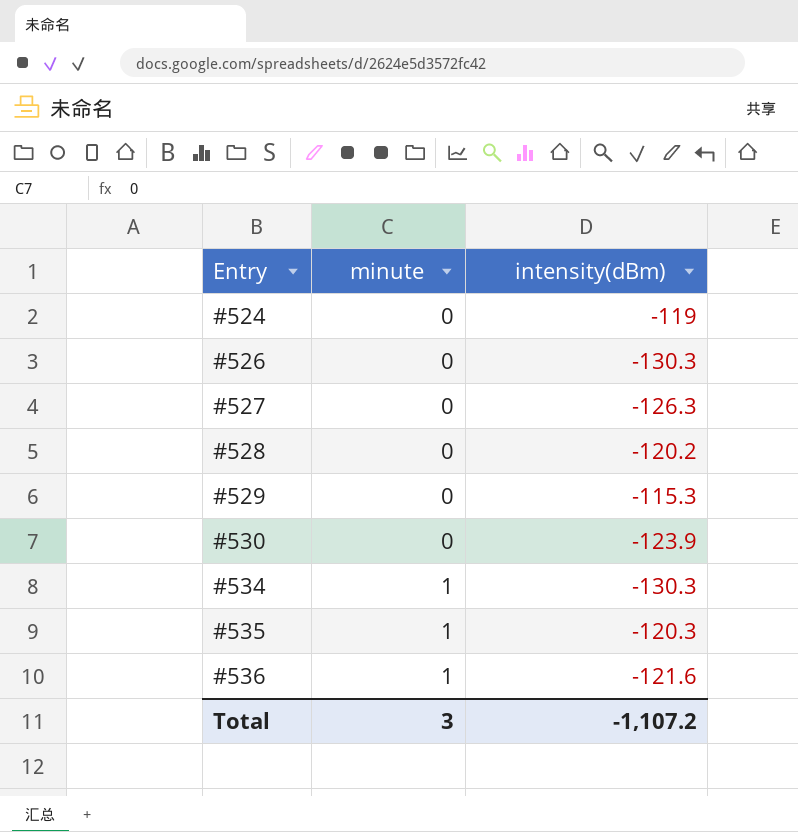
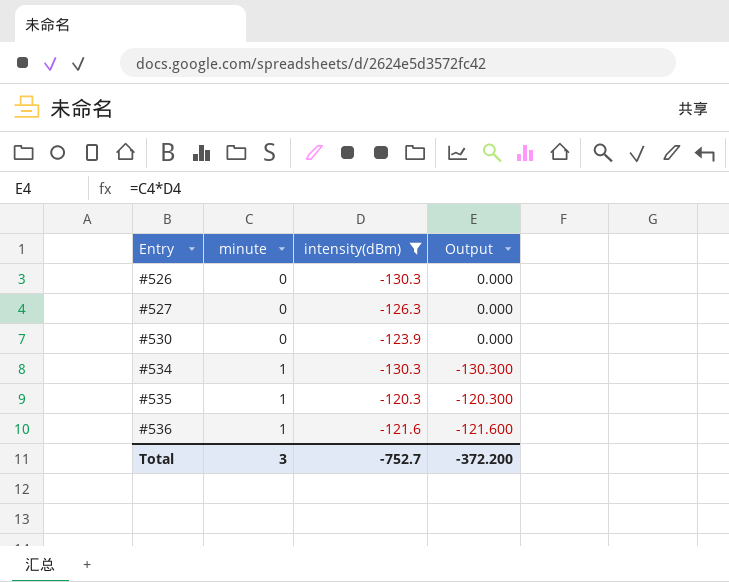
filter: none -> intensity(dBm) <= -120.3
column Output | formula: none -> [minute] * [intensity(dBm)]
Total | intensity(dBm): -1,107.2 -> -752.7

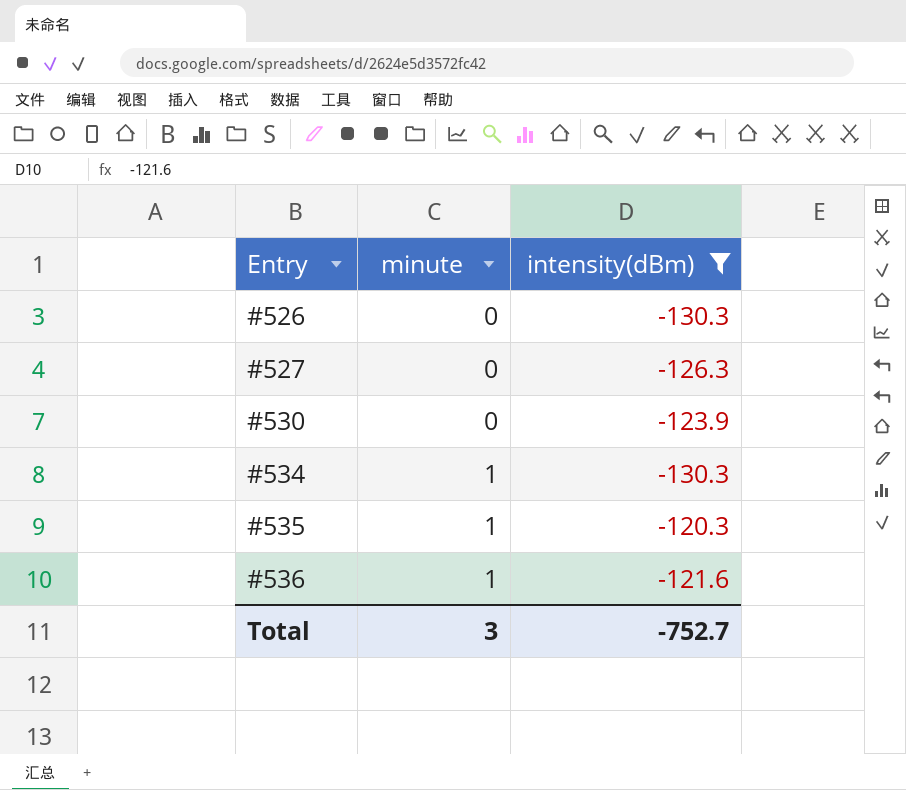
column Output | formula: [minute] * [intensity(dBm)] -> none

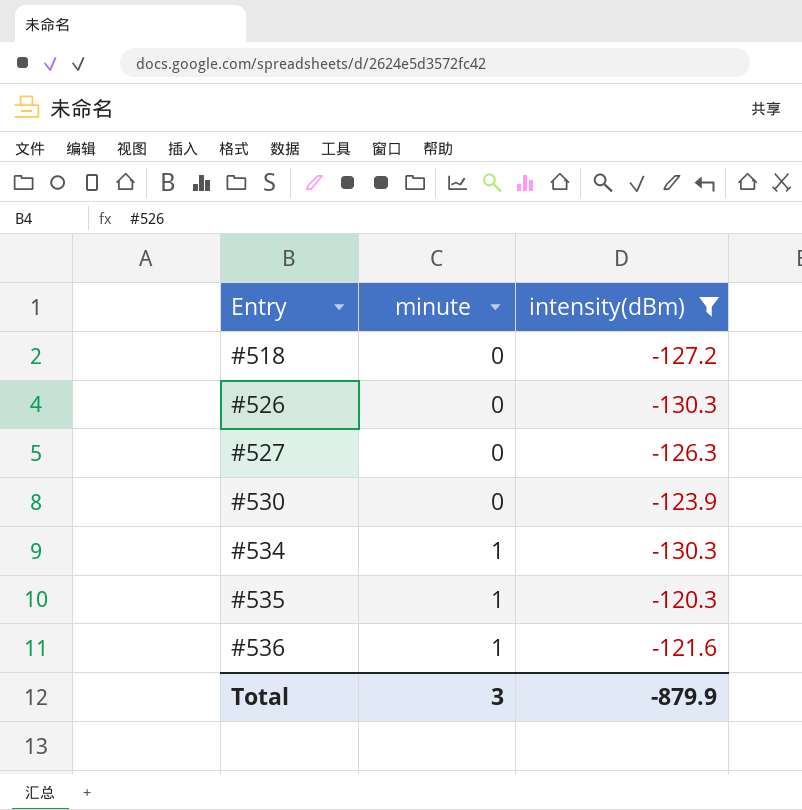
row #518: none -> 0 | -127.2
Total | intensity(dBm): -752.7 -> -879.9

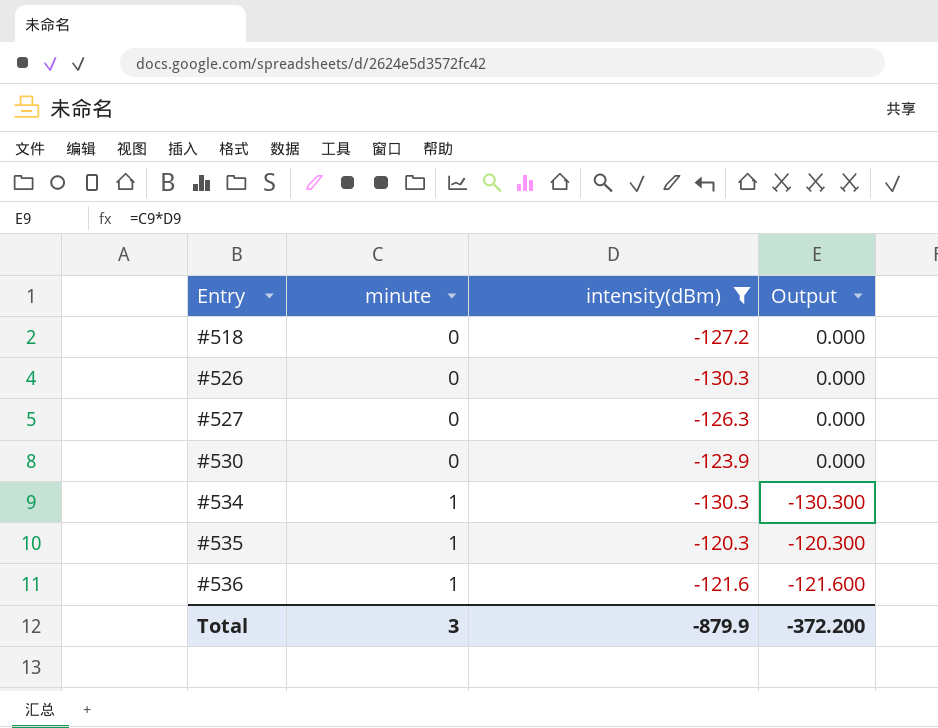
column Output | formula: none -> [minute] * [intensity(dBm)]

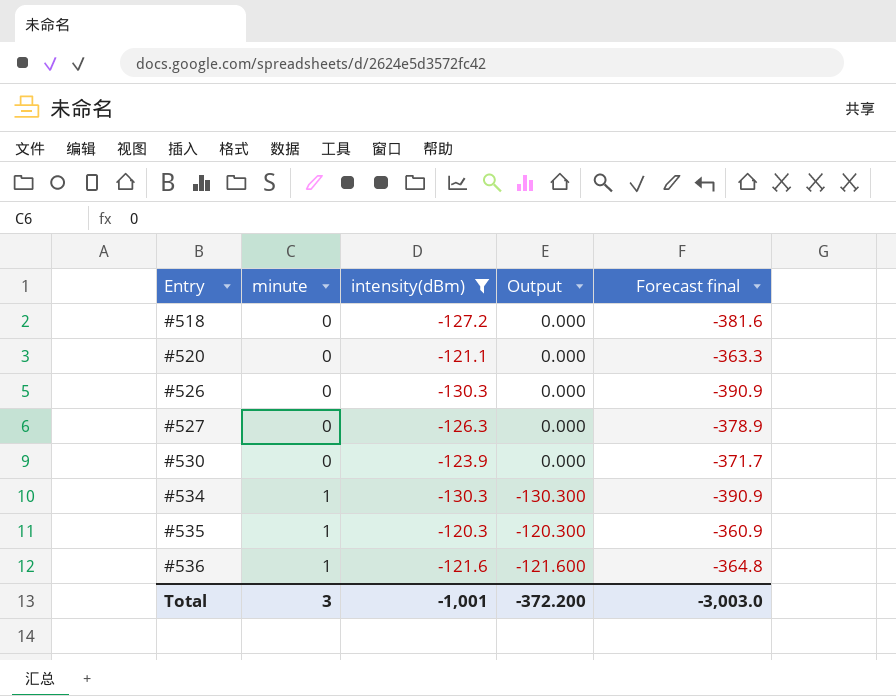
column Forecast final | formula: none -> [intensity(dBm)] * 3
row #520: none -> 0 | -121.1 | 0.000 | -363.3
Total | intensity(dBm): -879.9 -> -1,001

